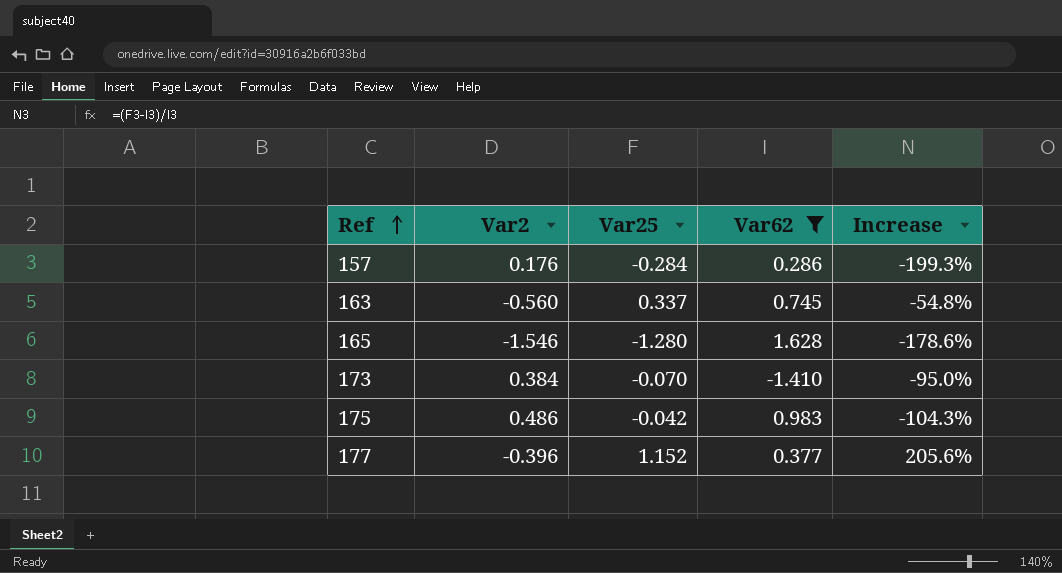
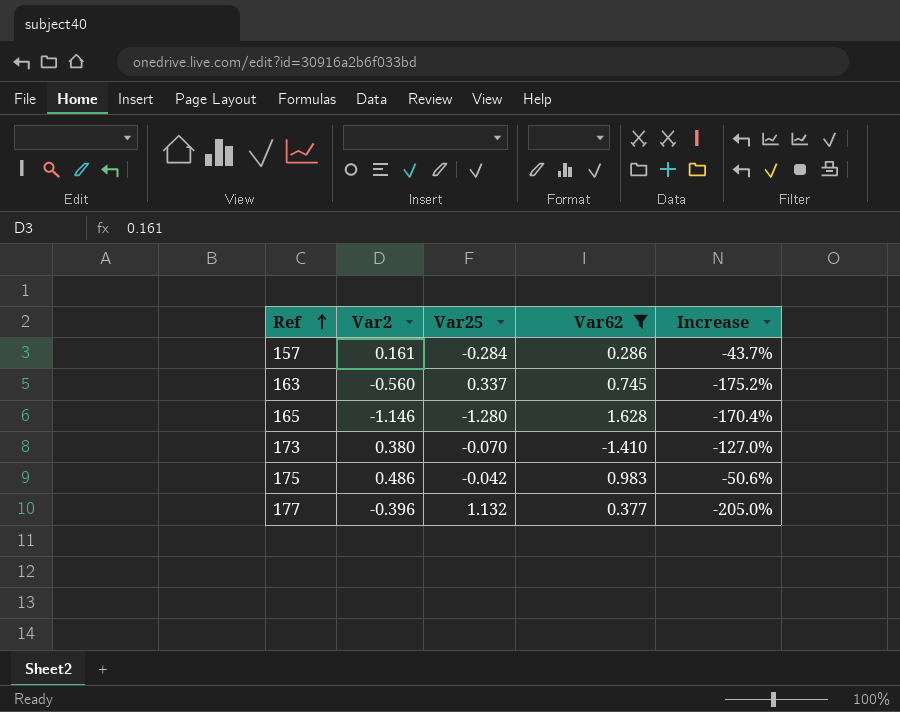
column Increase | formula: ([Var25] - [Var62]) / [Var62] -> ([Var2] - [Var62]) / [Var62]
157 | Var2: 0.176 -> 0.161
165 | Var2: -1.546 -> -1.146
173 | Var2: 0.384 -> 0.380
177 | Var25: 1.152 -> 1.132

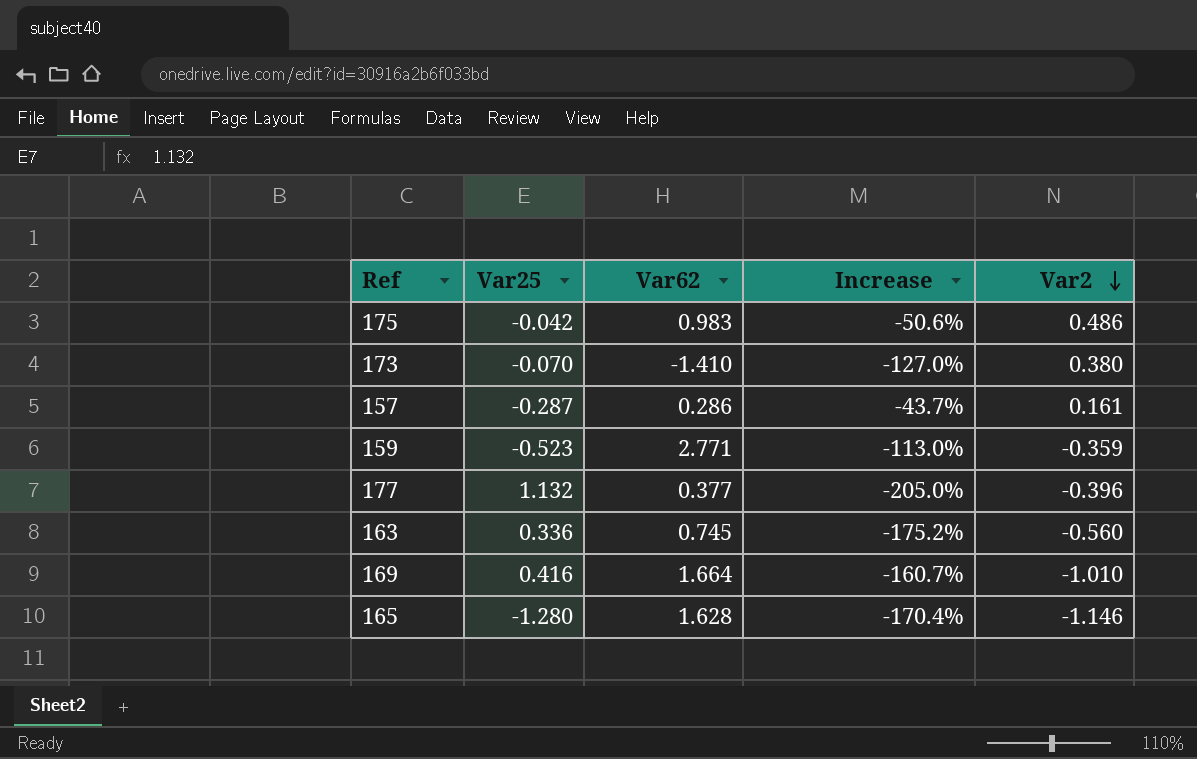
filter: Var62 <= 1.628 -> none
row order: Ref ascending -> Var2 descending
column Var2 | position: 2 -> 5
157 | Var25: -0.284 -> -0.287
163 | Var25: 0.337 -> 0.336

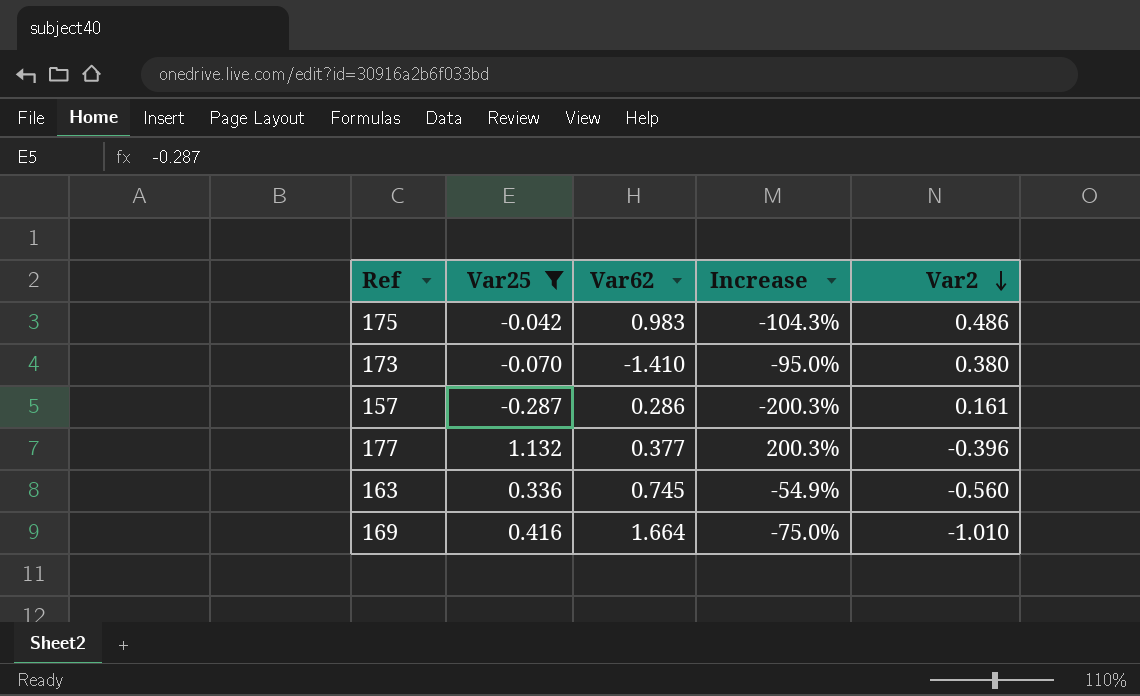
filter: none -> Var25 >= -0.287
column Increase | formula: ([Var2] - [Var62]) / [Var62] -> ([Var25] - [Var62]) / [Var62]

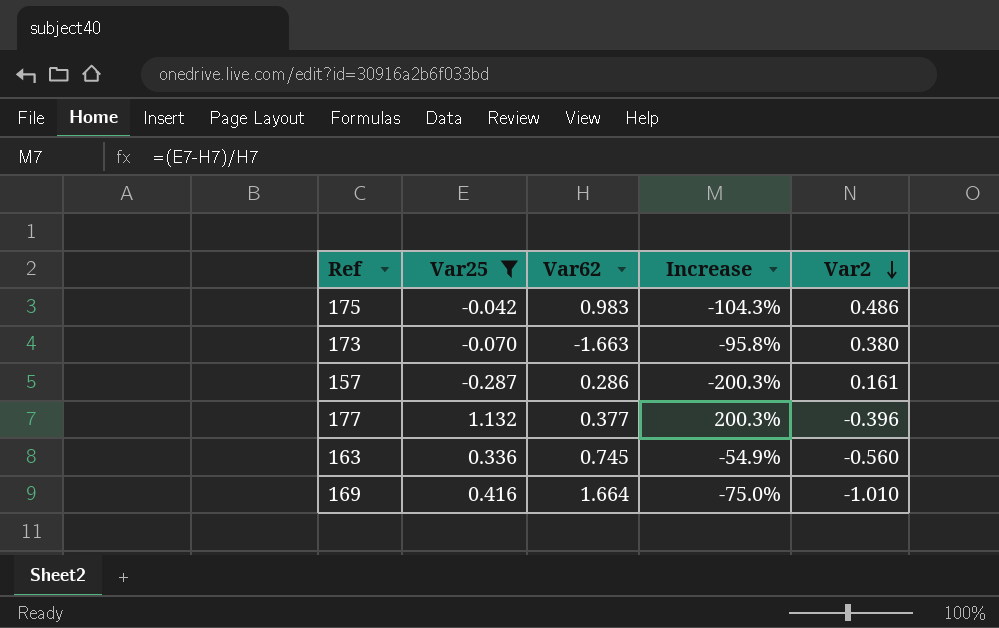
173 | Var62: -1.410 -> -1.663
173 | Increase: -95.0% -> -95.8%

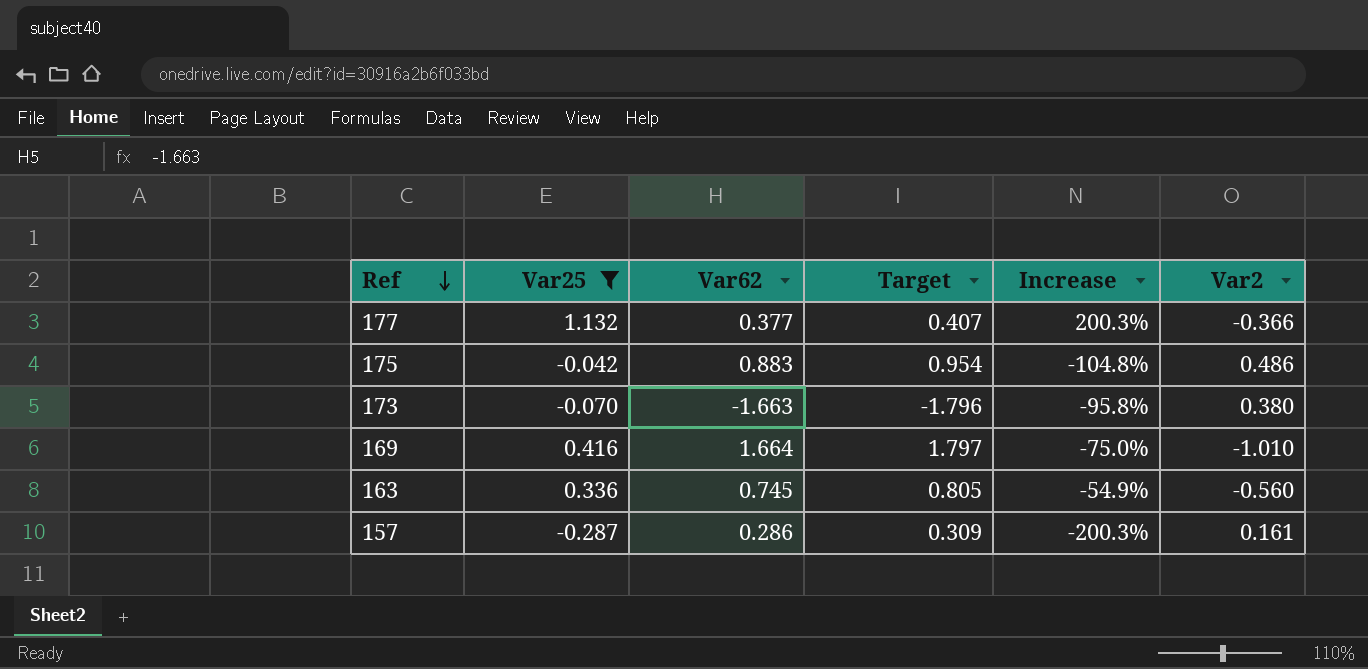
row order: Var2 descending -> Ref descending
column Target | formula: none -> [Var62] * 1.08
177 | Var2: -0.396 -> -0.366
175 | Var62: 0.983 -> 0.883
175 | Increase: -104.3% -> -104.8%

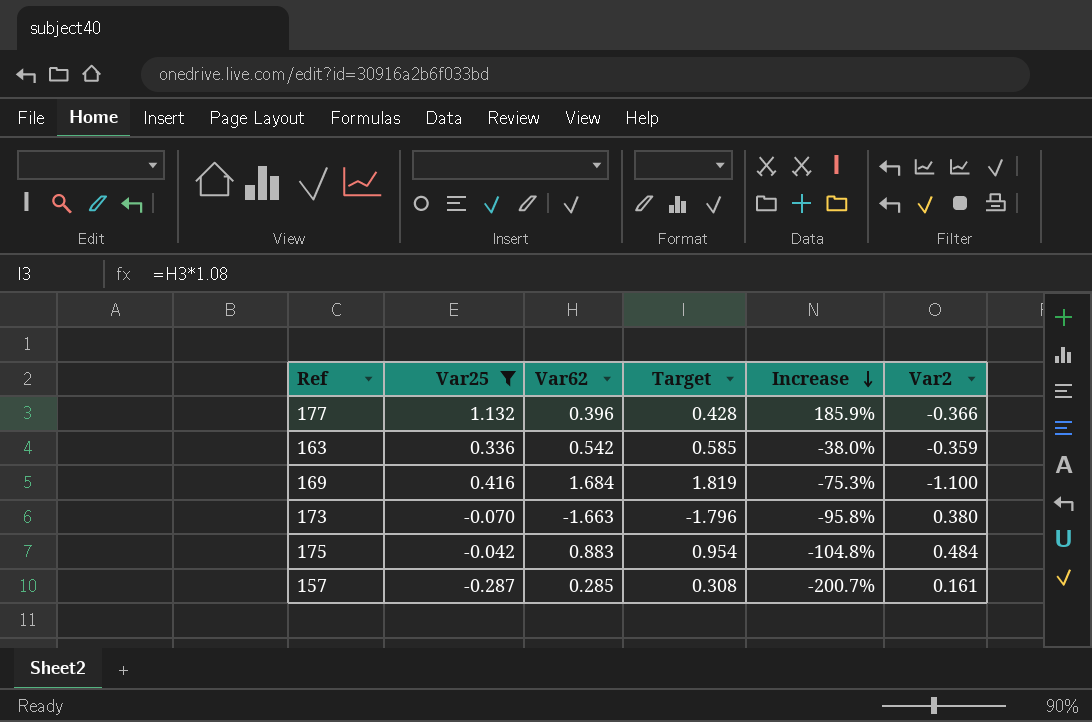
row order: Ref descending -> Increase descending
177 | Var62: 0.377 -> 0.396
177 | Target: 0.407 -> 0.428
177 | Increase: 200.3% -> 185.9%
163 | Var62: 0.745 -> 0.542
163 | Target: 0.805 -> 0.585
163 | Increase: -54.9% -> -38.0%
163 | Var2: -0.560 -> -0.359
169 | Var62: 1.664 -> 1.684
169 | Target: 1.797 -> 1.819
169 | Increase: -75.0% -> -75.3%
169 | Var2: -1.010 -> -1.100
175 | Var2: 0.486 -> 0.484
157 | Var62: 0.286 -> 0.285
157 | Target: 0.309 -> 0.308
157 | Increase: -200.3% -> -200.7%

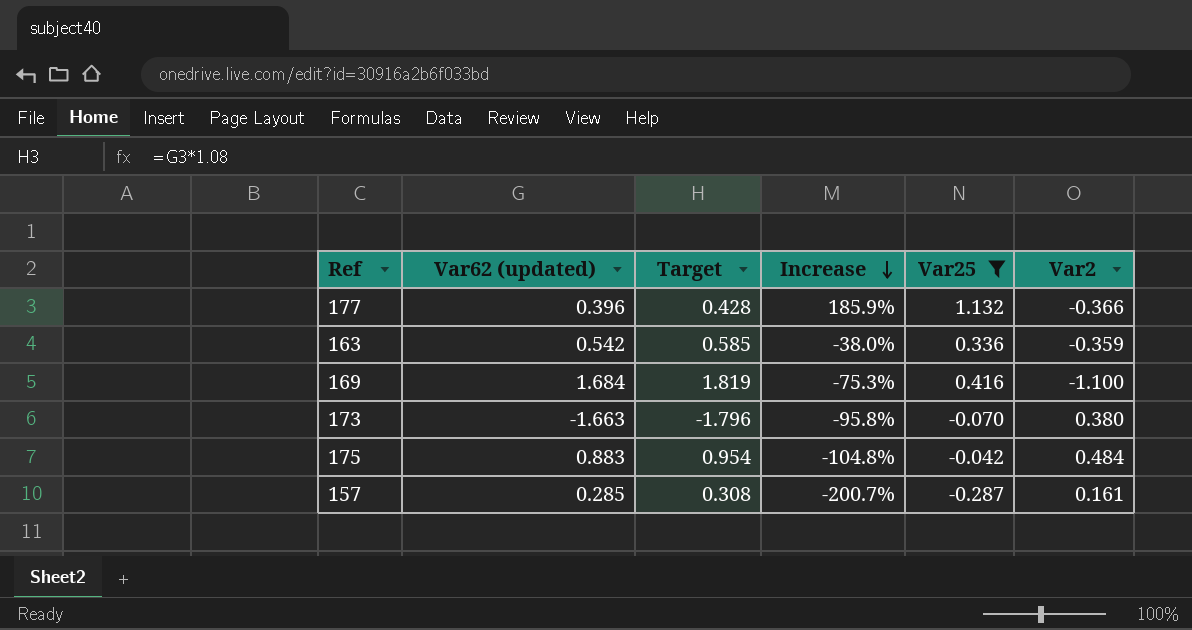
column name: Var62 -> Var62 (updated)
column Var25 | position: 2 -> 5

